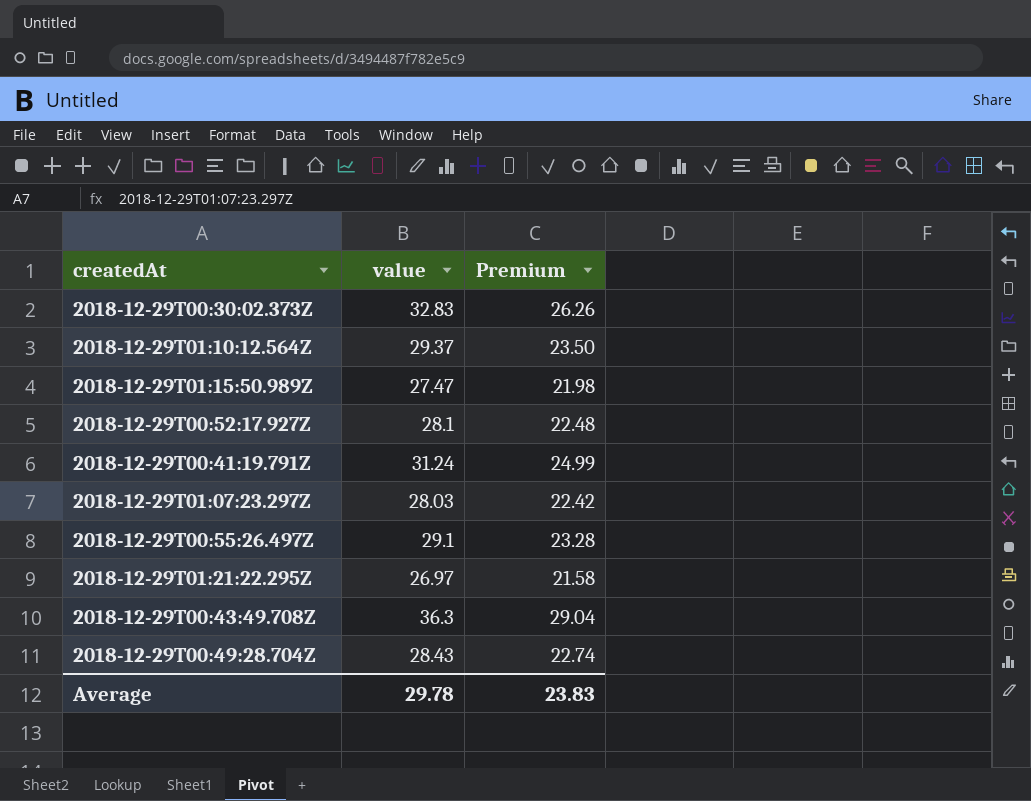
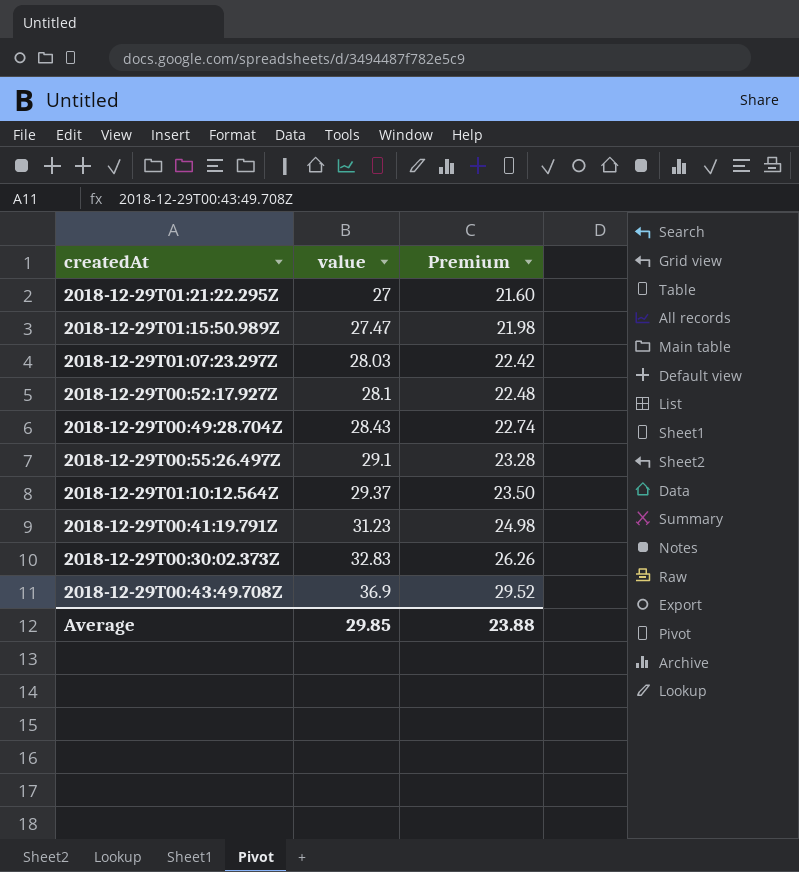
row order: none -> value ascending
2018-12-29T01:21:22.295Z | value: 26.97 -> 27
2018-12-29T01:21:22.295Z | Premium: 21.58 -> 21.60
2018-12-29T00:41:19.791Z | value: 31.24 -> 31.23
2018-12-29T00:41:19.791Z | Premium: 24.99 -> 24.98
2018-12-29T00:43:49.708Z | value: 36.3 -> 36.9
2018-12-29T00:43:49.708Z | Premium: 29.04 -> 29.52
Average | value: 29.78 -> 29.85
Average | Premium: 23.83 -> 23.88

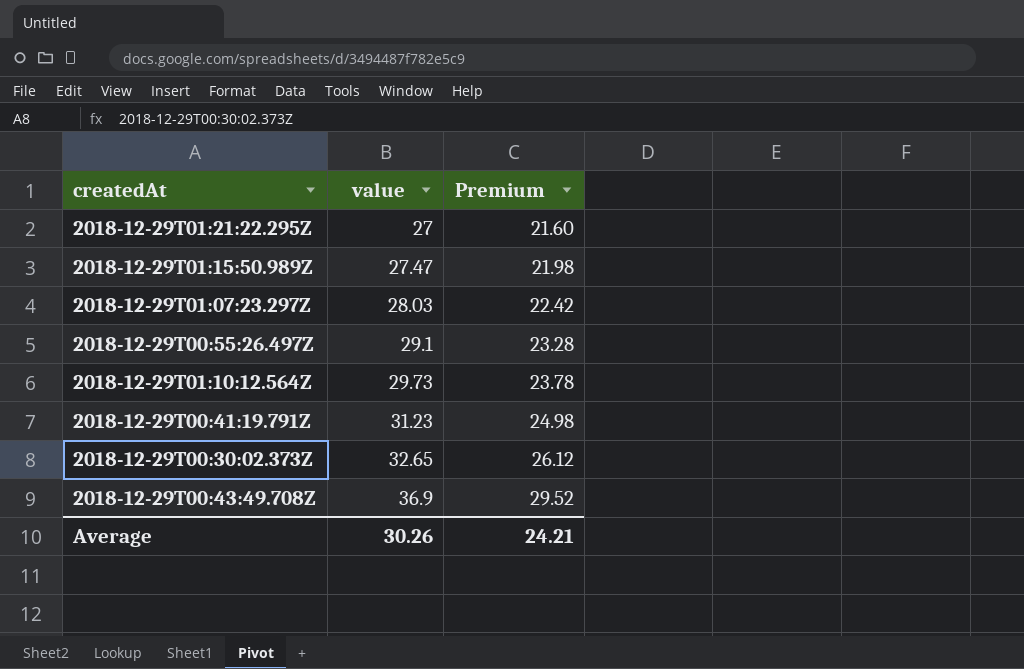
row 2018-12-29T00:52:17.927Z: 28.1 | 22.48 -> none
row 2018-12-29T00:49:28.704Z: 28.43 | 22.74 -> none
2018-12-29T01:10:12.564Z | value: 29.37 -> 29.73
2018-12-29T01:10:12.564Z | Premium: 23.50 -> 23.78
2018-12-29T00:30:02.373Z | value: 32.83 -> 32.65
2018-12-29T00:30:02.373Z | Premium: 26.26 -> 26.12
Average | value: 29.85 -> 30.26
Average | Premium: 23.88 -> 24.21

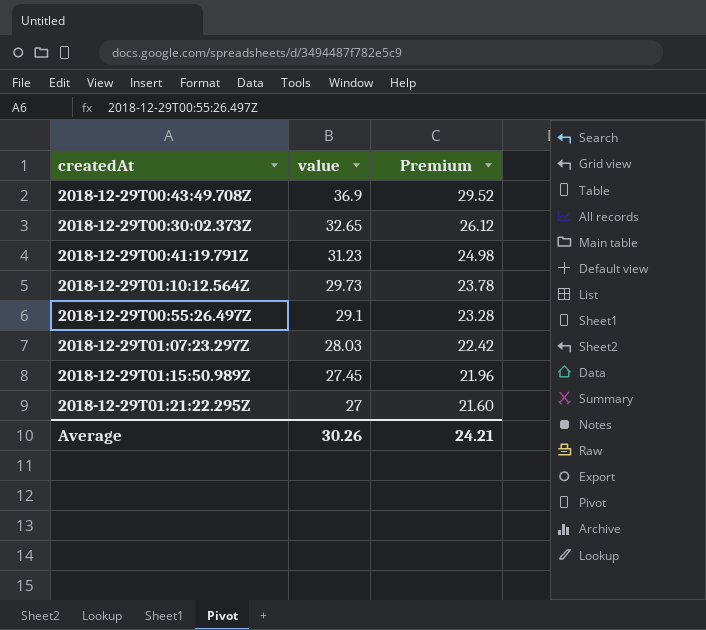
row order: value ascending -> value descending
2018-12-29T01:15:50.989Z | value: 27.47 -> 27.45
2018-12-29T01:15:50.989Z | Premium: 21.98 -> 21.96

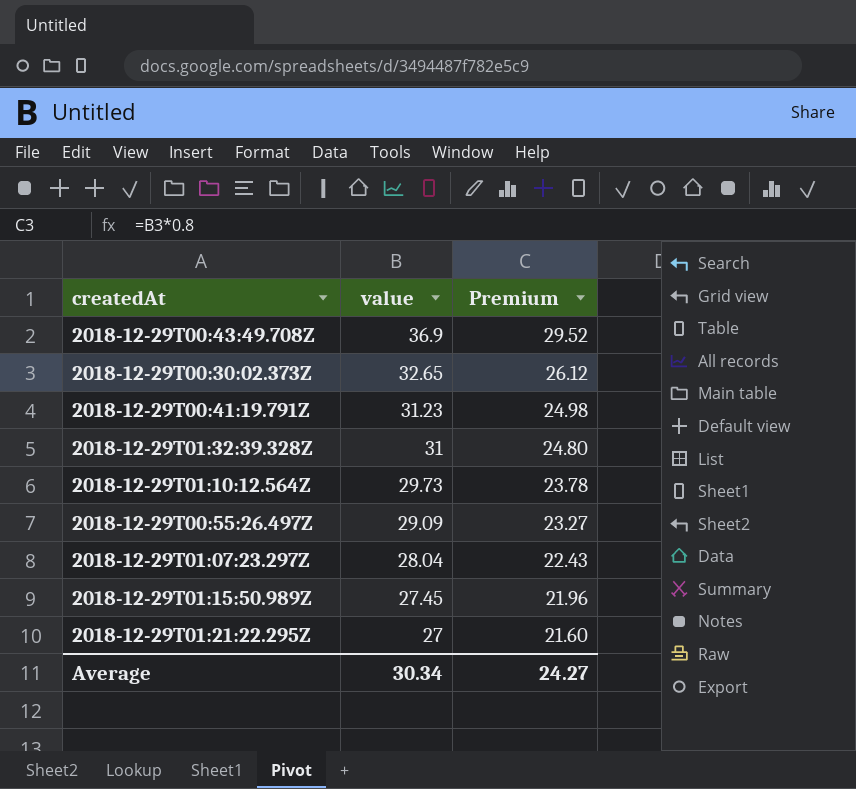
row 2018-12-29T01:32:39.328Z: none -> 31 | 24.80
2018-12-29T00:55:26.497Z | value: 29.1 -> 29.09
2018-12-29T00:55:26.497Z | Premium: 23.28 -> 23.27
2018-12-29T01:07:23.297Z | value: 28.03 -> 28.04
2018-12-29T01:07:23.297Z | Premium: 22.42 -> 22.43
Average | value: 30.26 -> 30.34
Average | Premium: 24.21 -> 24.27

